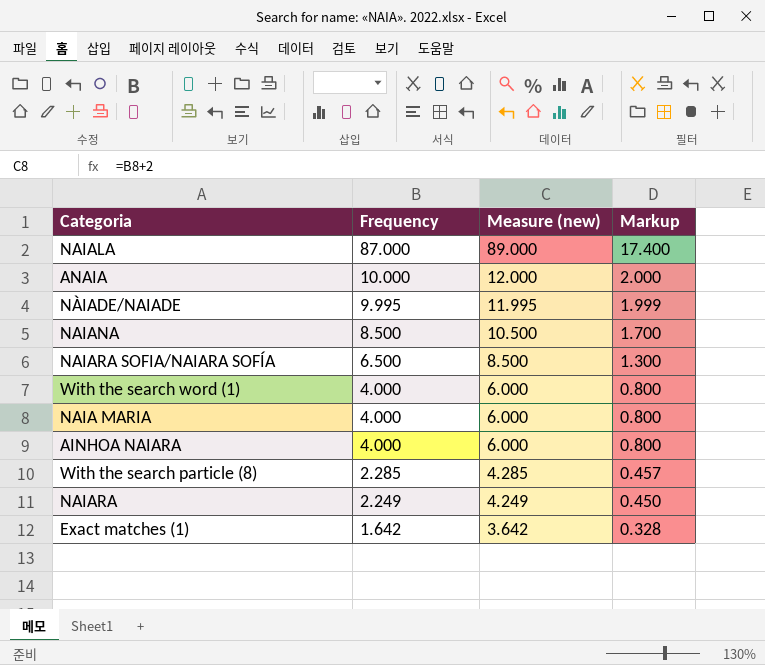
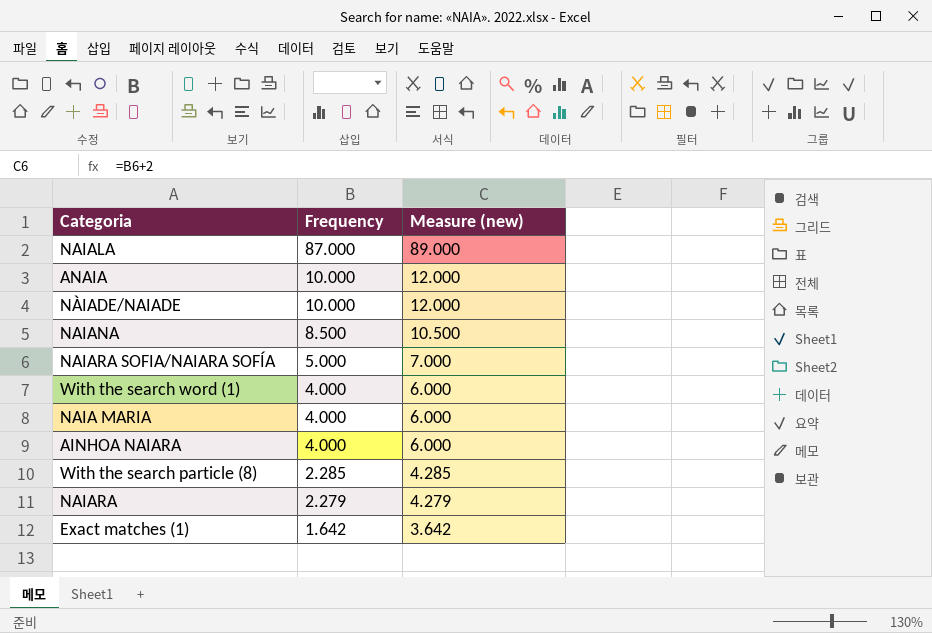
column Markup | formula: [Frequency] * 0.2 -> none
NÀIADE/NAIADE | Frequency: 9.995 -> 10.000
NÀIADE/NAIADE | Measure (new): 11.995 -> 12.000
NAIARA SOFIA/NAIARA SOFÍA | Frequency: 6.500 -> 5.000
NAIARA SOFIA/NAIARA SOFÍA | Measure (new): 8.500 -> 7.000
NAIARA | Frequency: 2.249 -> 2.279
NAIARA | Measure (new): 4.249 -> 4.279

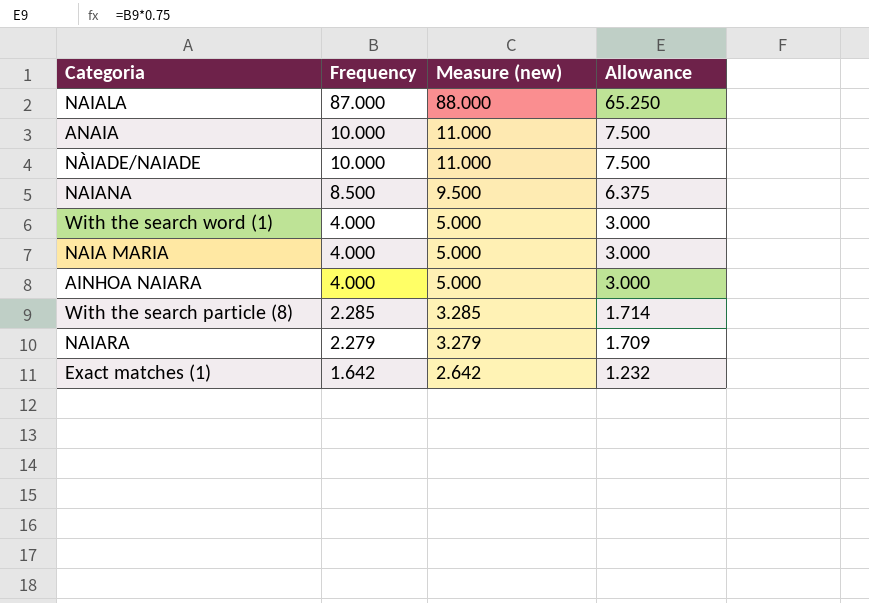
column Measure (new) | formula: [Frequency] + 2 -> [Frequency] + 1
column Allowance | formula: none -> [Frequency] * 0.75
row NAIARA SOFIA/NAIARA SOFÍA: 5.000 | 7.000 -> none

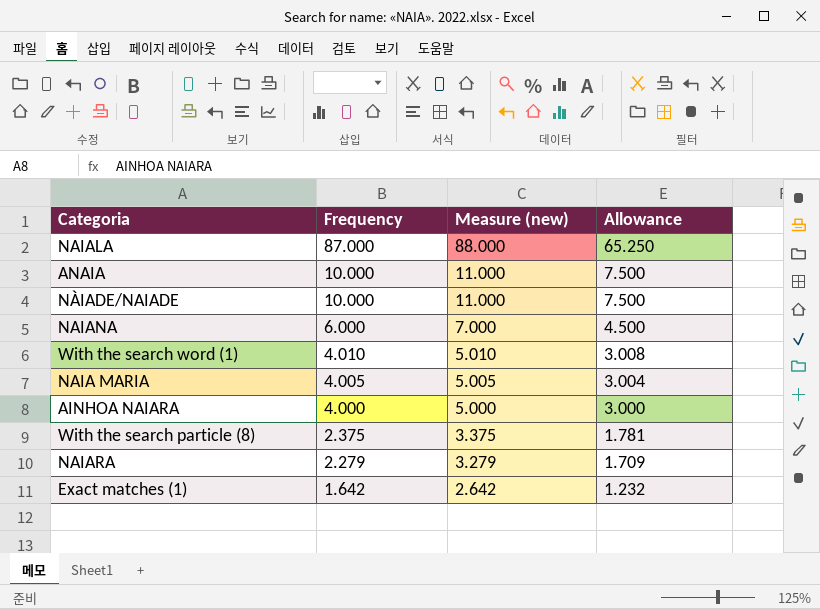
NAIANA | Frequency: 8.500 -> 6.000
NAIANA | Measure (new): 9.500 -> 7.000
NAIANA | Allowance: 6.375 -> 4.500
With the search word (1) | Frequency: 4.000 -> 4.010
With the search word (1) | Measure (new): 5.000 -> 5.010
With the search word (1) | Allowance: 3.000 -> 3.008
NAIA MARIA | Frequency: 4.000 -> 4.005
NAIA MARIA | Measure (new): 5.000 -> 5.005
NAIA MARIA | Allowance: 3.000 -> 3.004
With the search particle (8) | Frequency: 2.285 -> 2.375
With the search particle (8) | Measure (new): 3.285 -> 3.375
With the search particle (8) | Allowance: 1.714 -> 1.781

